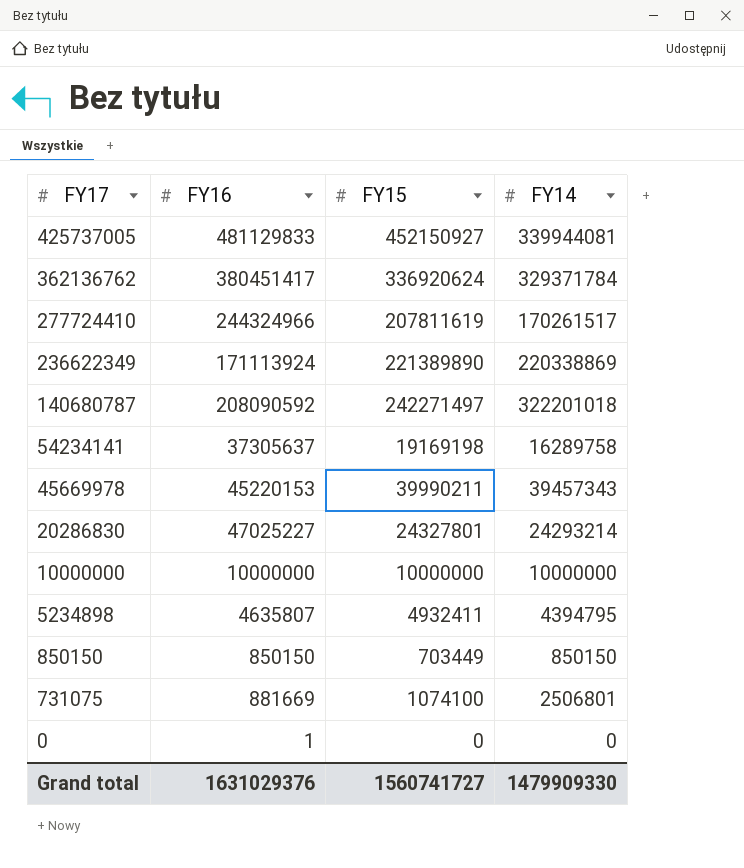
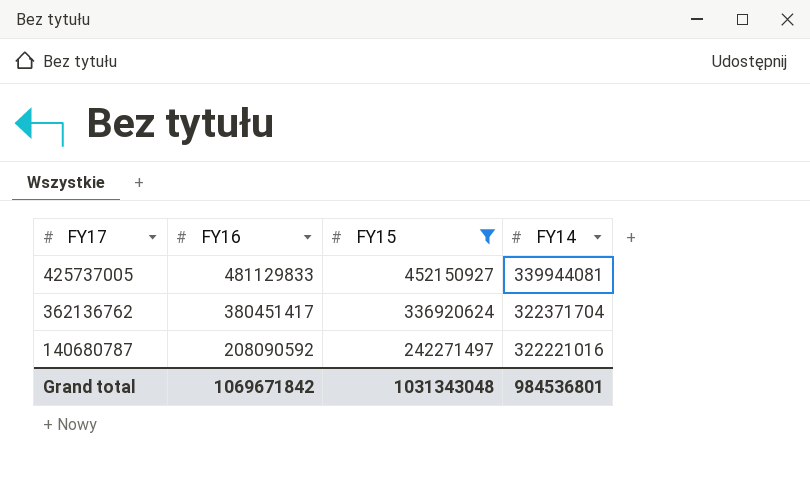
filter: none -> FY15 >= 242271497
362136762 | FY14: 329371784 -> 322371704
140680787 | FY14: 322201018 -> 322221016
Grand total | FY16: 1631029376 -> 1069671842
Grand total | FY15: 1560741727 -> 1031343048
Grand total | FY14: 1479909330 -> 984536801

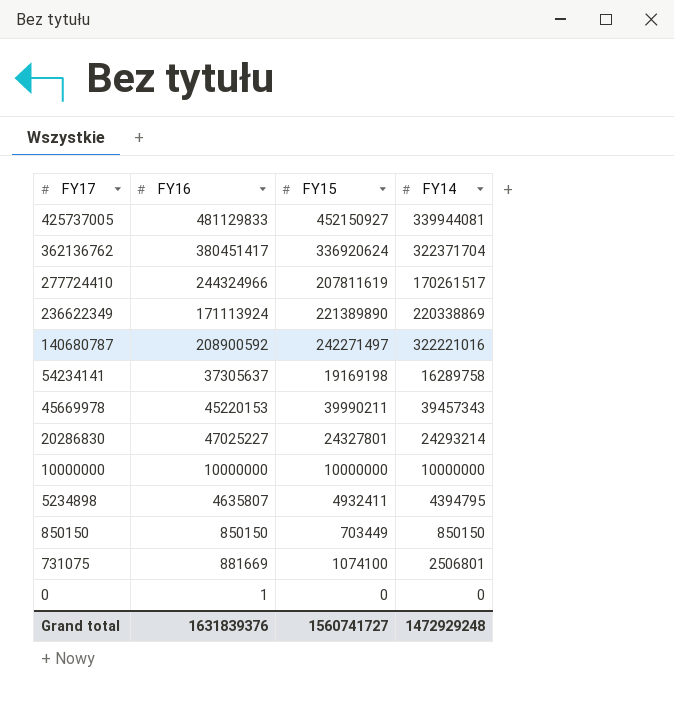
filter: FY15 >= 242271497 -> none
140680787 | FY16: 208090592 -> 208900592
Grand total | FY16: 1069671842 -> 1631839376
Grand total | FY15: 1031343048 -> 1560741727
Grand total | FY14: 984536801 -> 1472929248

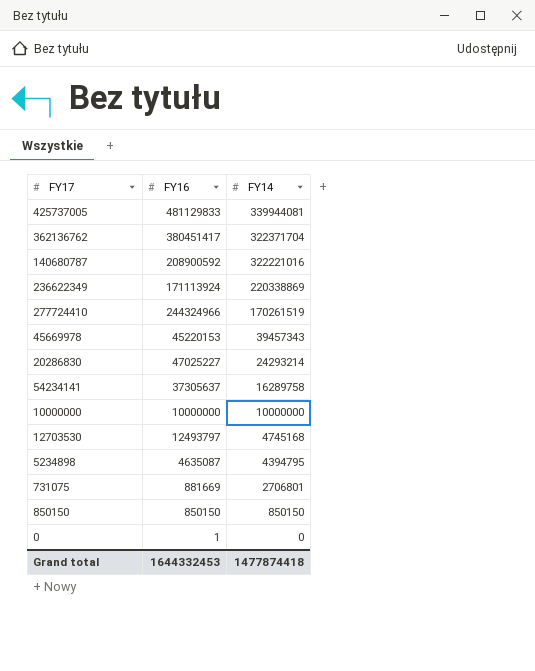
row order: FY17 descending -> FY14 descending
column FY15 | position: 3 -> none
277724410 | FY14: 170261517 -> 170261519
row 12703530: none -> 12493797 | 4745168
5234898 | FY16: 4635807 -> 4635087
731075 | FY14: 2506801 -> 2706801
Grand total | FY16: 1631839376 -> 1644332453
Grand total | FY14: 1472929248 -> 1477874418

